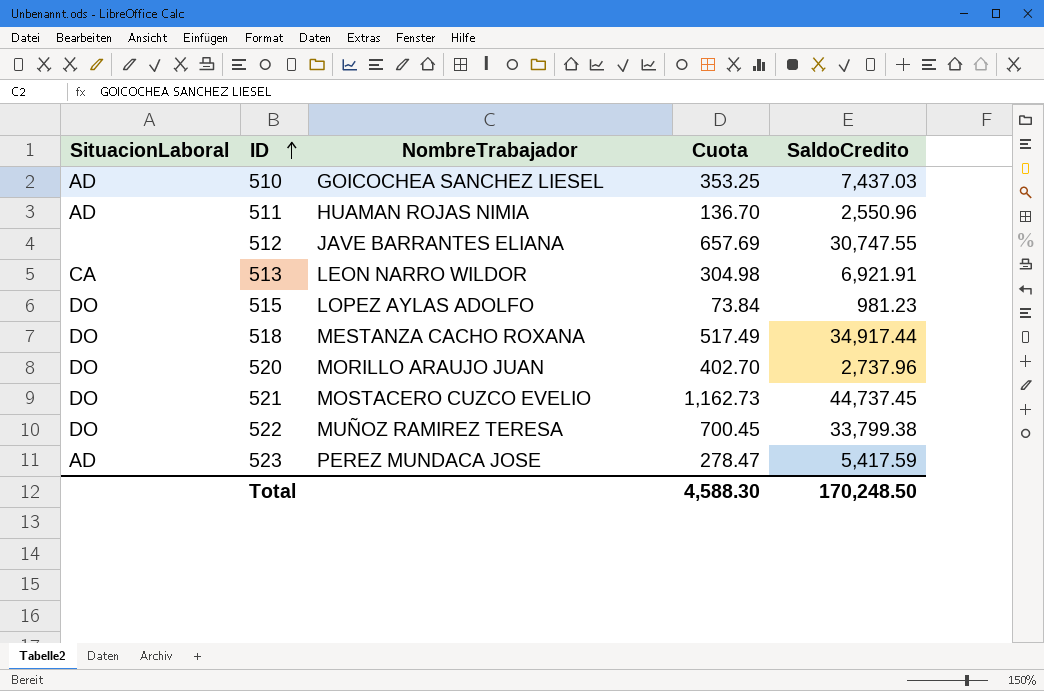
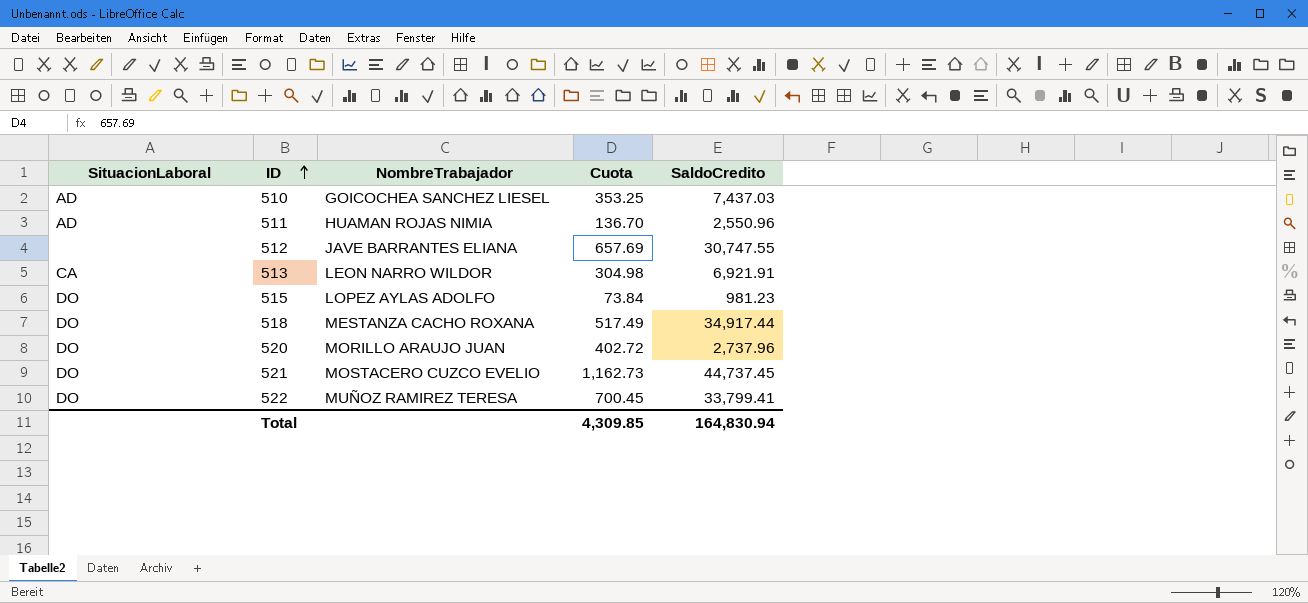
row 523: AD | PEREZ MUNDACA JOSE | 278.47 | 5,417.59 -> none
520 | Cuota: 402.70 -> 402.72
522 | SaldoCredito: 33,799.38 -> 33,799.41
Total | Cuota: 4,588.30 -> 4,309.85
Total | SaldoCredito: 170,248.50 -> 164,830.94

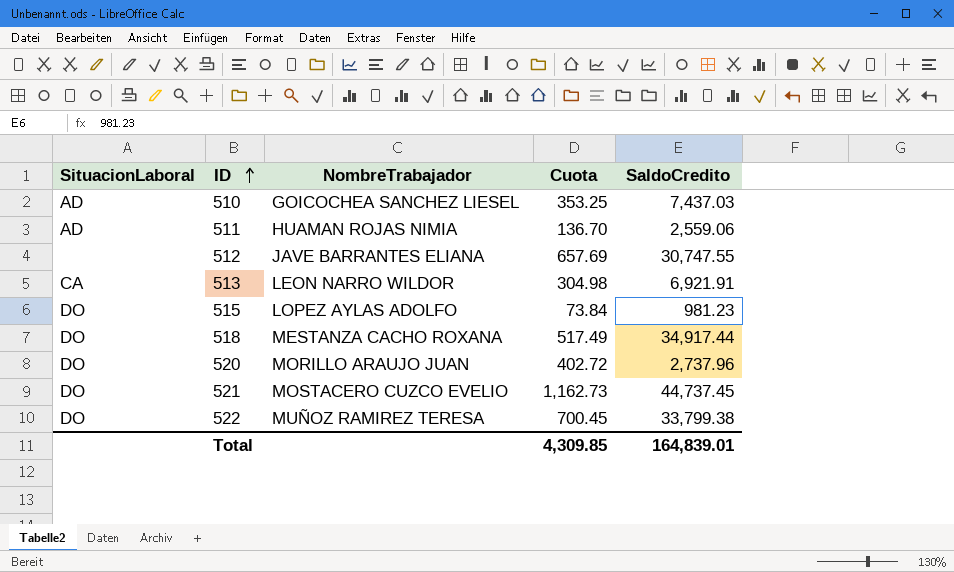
511 | SaldoCredito: 2,550.96 -> 2,559.06
522 | SaldoCredito: 33,799.41 -> 33,799.38
Total | SaldoCredito: 164,830.94 -> 164,839.01

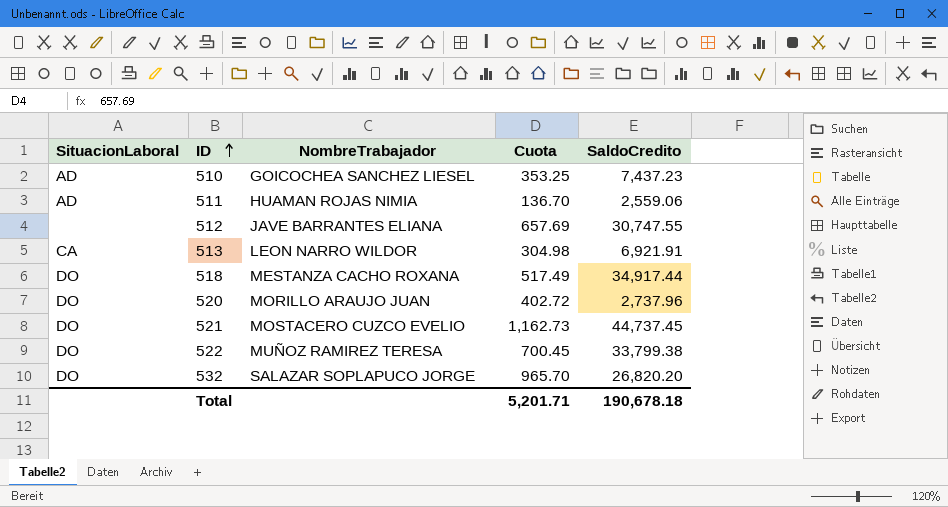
row 515: DO | LOPEZ AYLAS ADOLFO | 73.84 | 981.23 -> none
510 | SaldoCredito: 7,437.03 -> 7,437.23
row 532: none -> DO | SALAZAR SOPLAPUCO JORGE | 965.70 | 26,820.20
Total | Cuota: 4,309.85 -> 5,201.71
Total | SaldoCredito: 164,839.01 -> 190,678.18

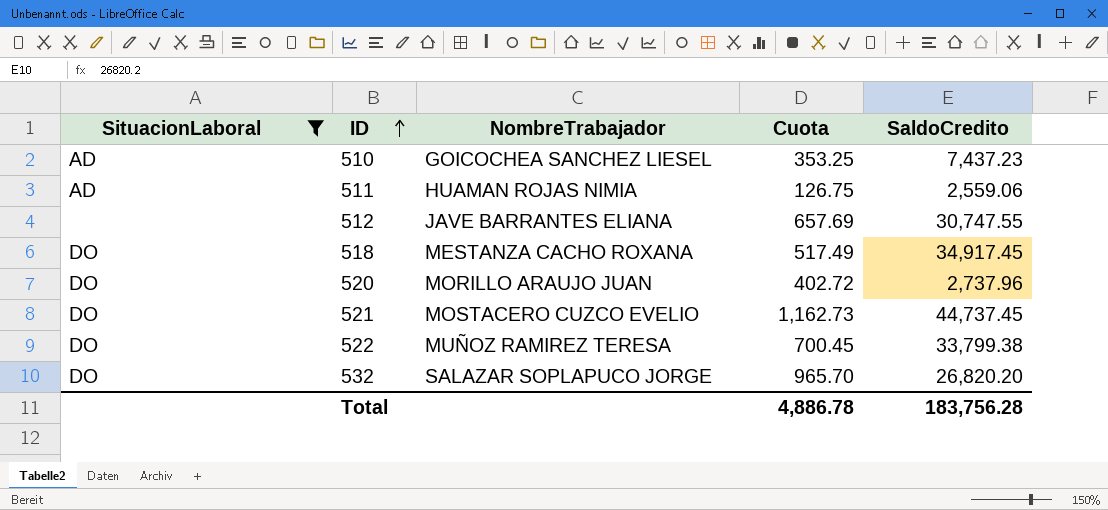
filter: none -> SituacionLaboral != CA
511 | Cuota: 136.70 -> 126.75
518 | SaldoCredito: 34,917.44 -> 34,917.45
Total | Cuota: 5,201.71 -> 4,886.78
Total | SaldoCredito: 190,678.18 -> 183,756.28

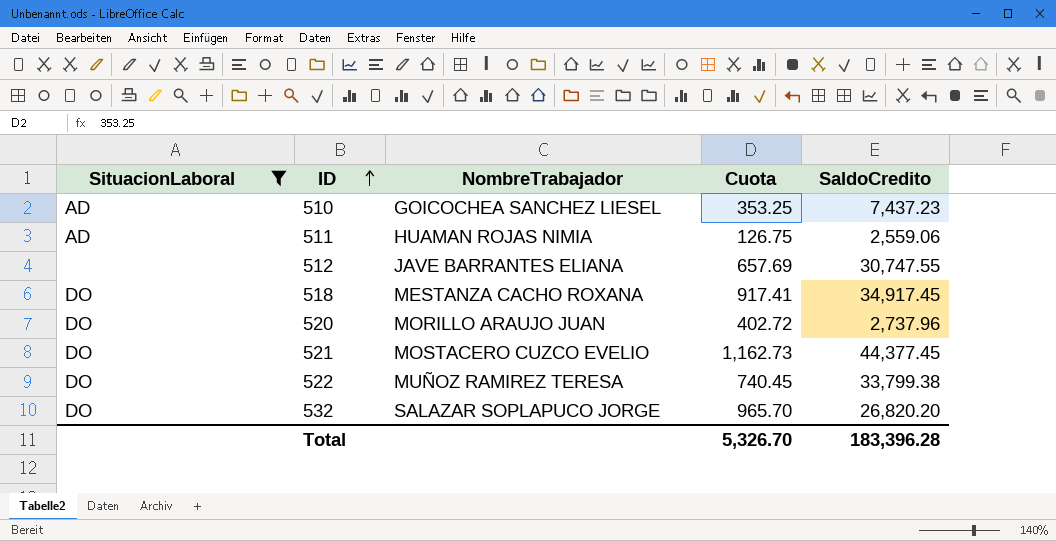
518 | Cuota: 517.49 -> 917.41
521 | SaldoCredito: 44,737.45 -> 44,377.45
522 | Cuota: 700.45 -> 740.45
Total | Cuota: 4,886.78 -> 5,326.70
Total | SaldoCredito: 183,756.28 -> 183,396.28

